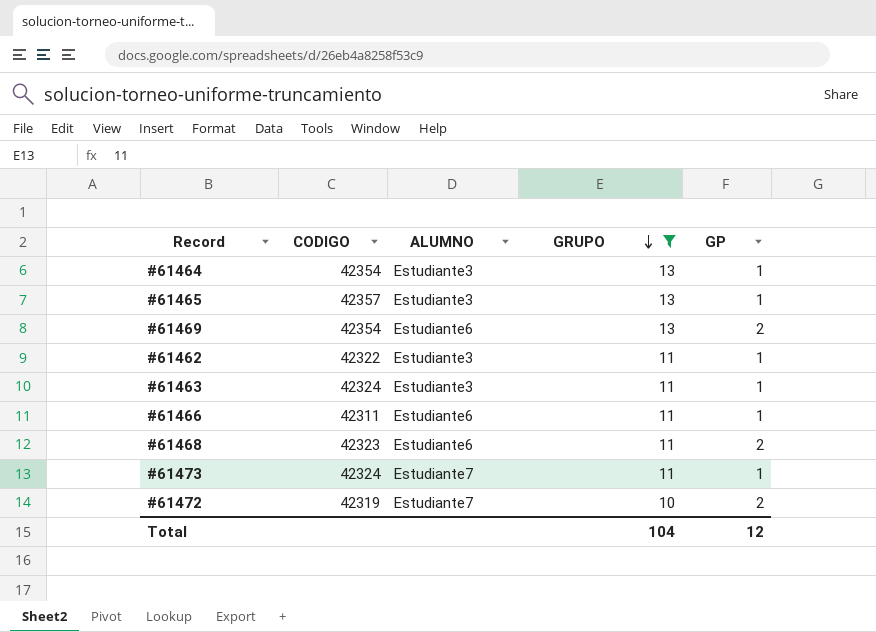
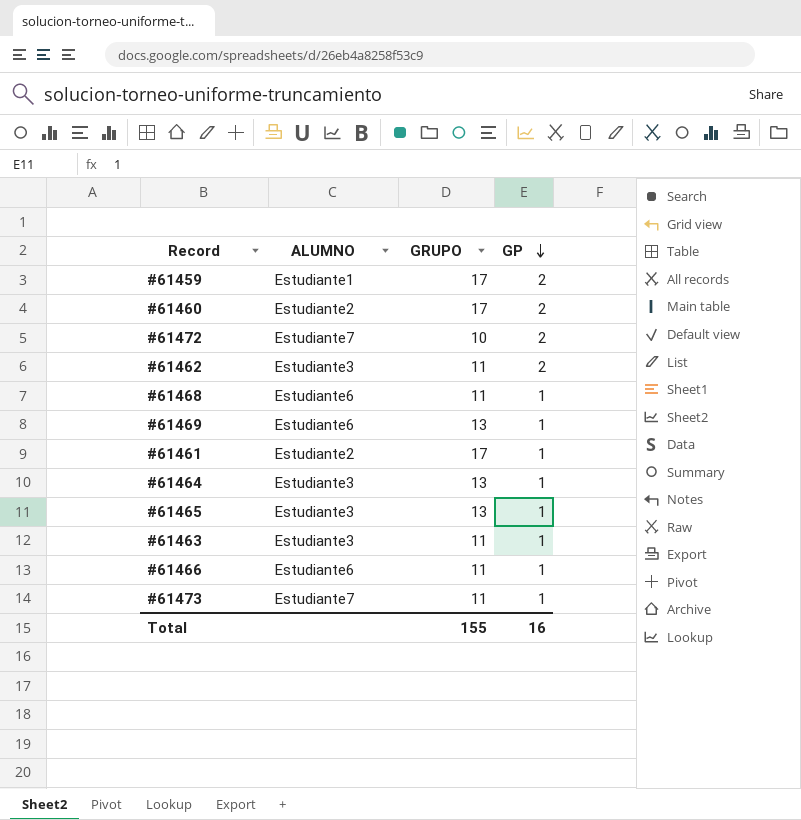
filter: GRUPO != 17 -> none
row order: GRUPO descending -> GP descending
column CODIGO | position: 2 -> none
#61462 | GP: 1 -> 2
#61468 | GP: 2 -> 1
#61469 | GP: 2 -> 1
Total | GRUPO: 104 -> 155
Total | GP: 12 -> 16

